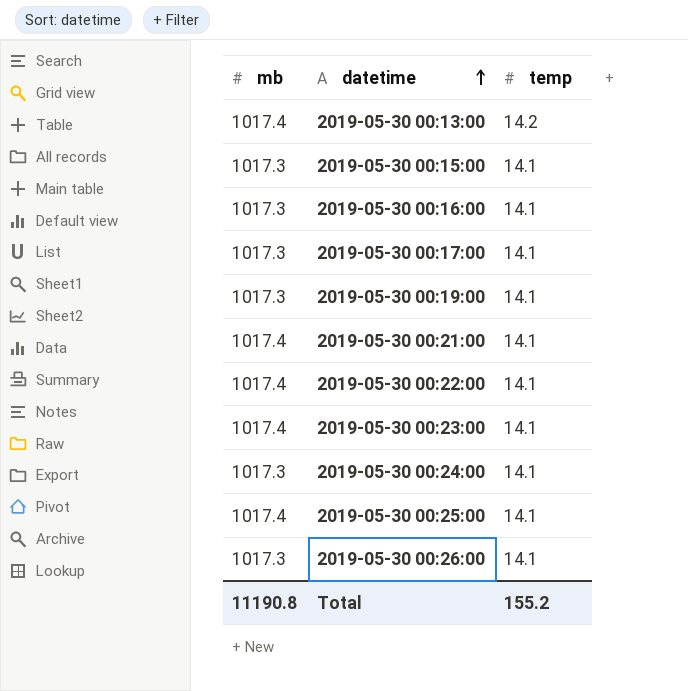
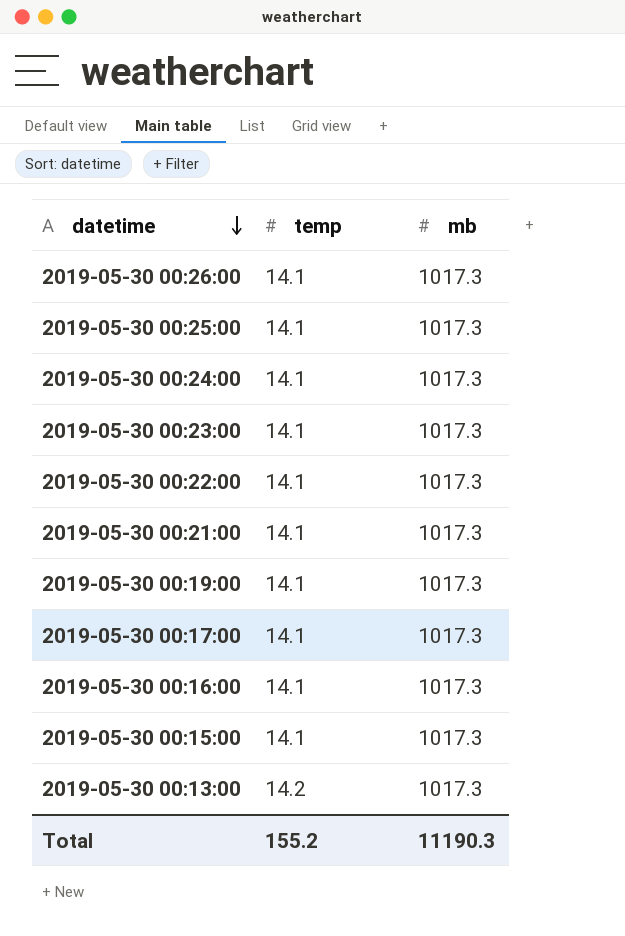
row order: datetime ascending -> datetime descending
column mb | position: 1 -> 3
2019-05-30 00:25:00 | mb: 1017.4 -> 1017.3
2019-05-30 00:23:00 | mb: 1017.4 -> 1017.3
2019-05-30 00:22:00 | mb: 1017.4 -> 1017.3
2019-05-30 00:21:00 | mb: 1017.4 -> 1017.3
2019-05-30 00:13:00 | mb: 1017.4 -> 1017.3
Total | mb: 11190.8 -> 11190.3

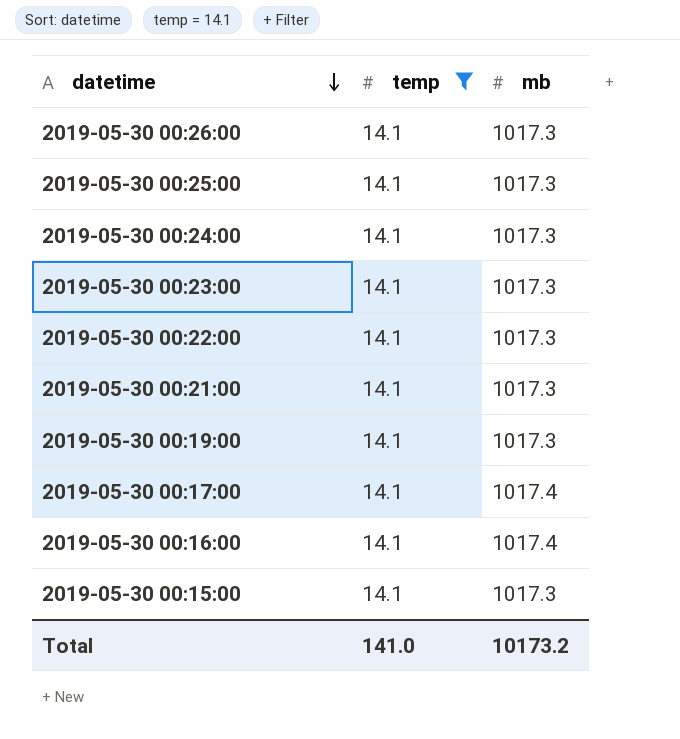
filter: none -> temp = 14.1
2019-05-30 00:17:00 | mb: 1017.3 -> 1017.4
2019-05-30 00:16:00 | mb: 1017.3 -> 1017.4
Total | temp: 155.2 -> 141.0
Total | mb: 11190.3 -> 10173.2

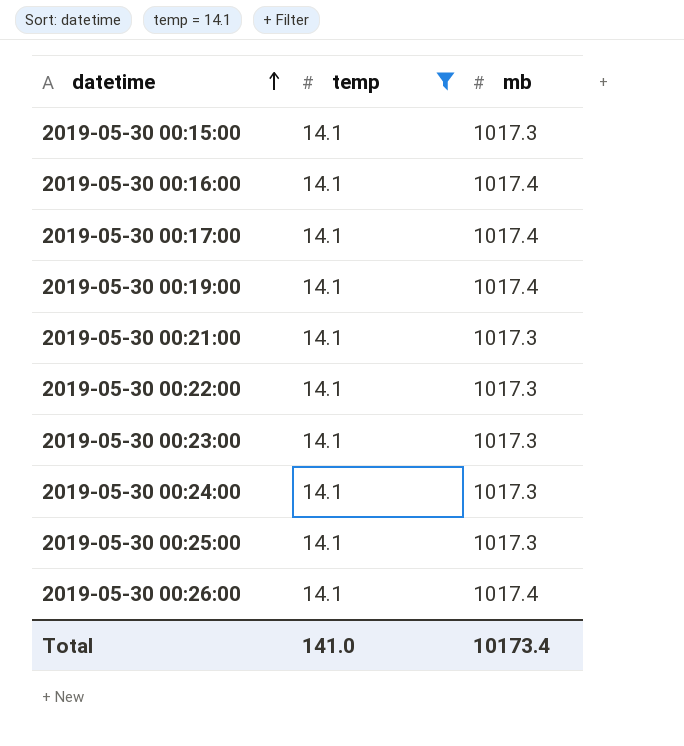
row order: datetime descending -> datetime ascending
2019-05-30 00:19:00 | mb: 1017.3 -> 1017.4
2019-05-30 00:26:00 | mb: 1017.3 -> 1017.4
Total | mb: 10173.2 -> 10173.4

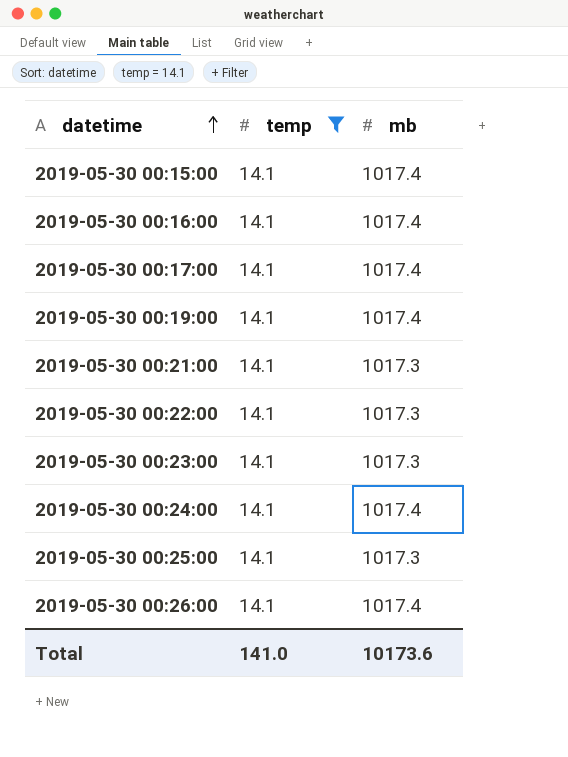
2019-05-30 00:15:00 | mb: 1017.3 -> 1017.4
2019-05-30 00:24:00 | mb: 1017.3 -> 1017.4
Total | mb: 10173.4 -> 10173.6

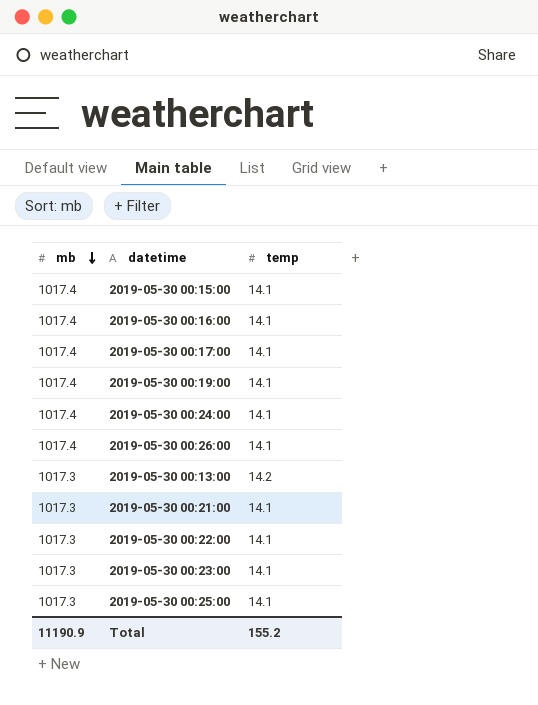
filter: temp = 14.1 -> none
row order: datetime ascending -> mb descending
column mb | position: 3 -> 1
Total | mb: 10173.6 -> 11190.9
Total | temp: 141.0 -> 155.2

